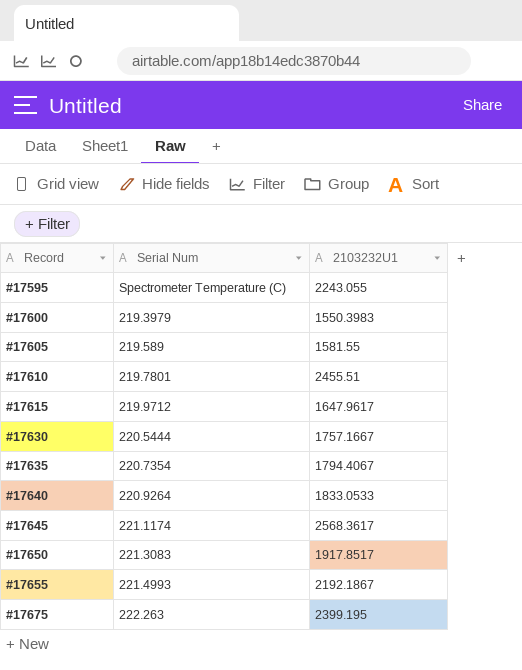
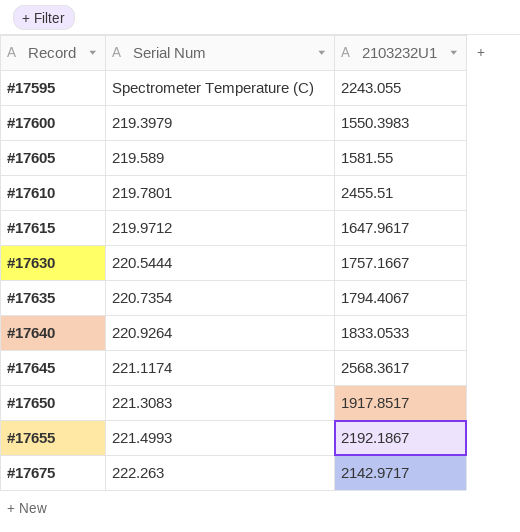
#17675 | 2103232U1: 2399.195 -> 2142.9717

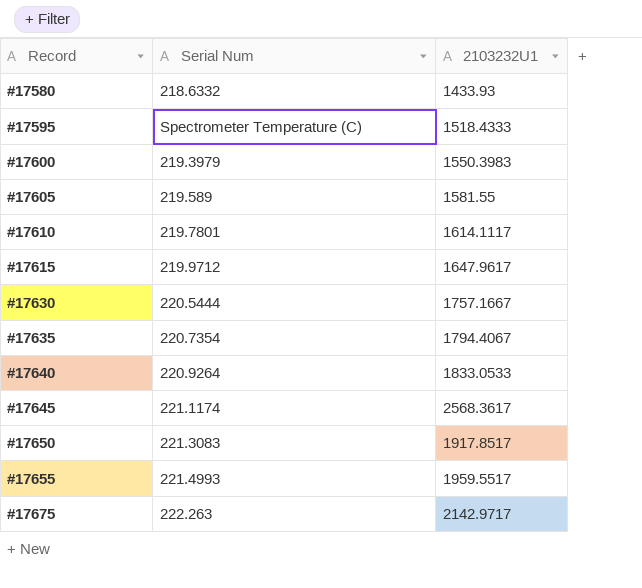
row #17580: none -> 218.6332 | 1433.93
#17595 | 2103232U1: 2243.055 -> 1518.4333
#17610 | 2103232U1: 2455.51 -> 1614.1117
#17655 | 2103232U1: 2192.1867 -> 1959.5517

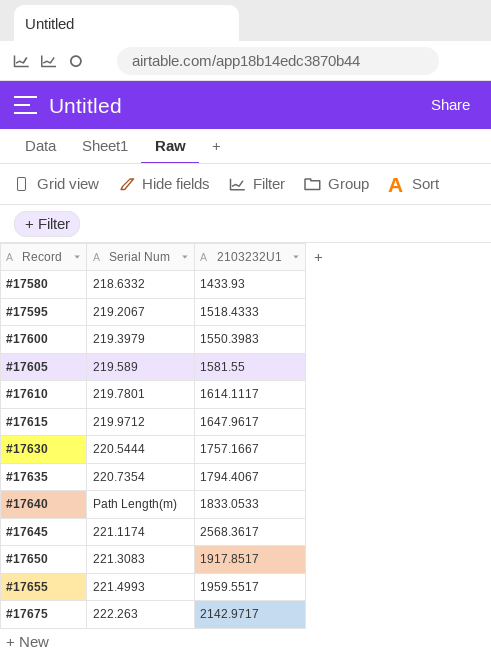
#17595 | Serial Num: Spectrometer Temperature (C) -> 219.2067
#17640 | Serial Num: 220.9264 -> Path Length(m)

